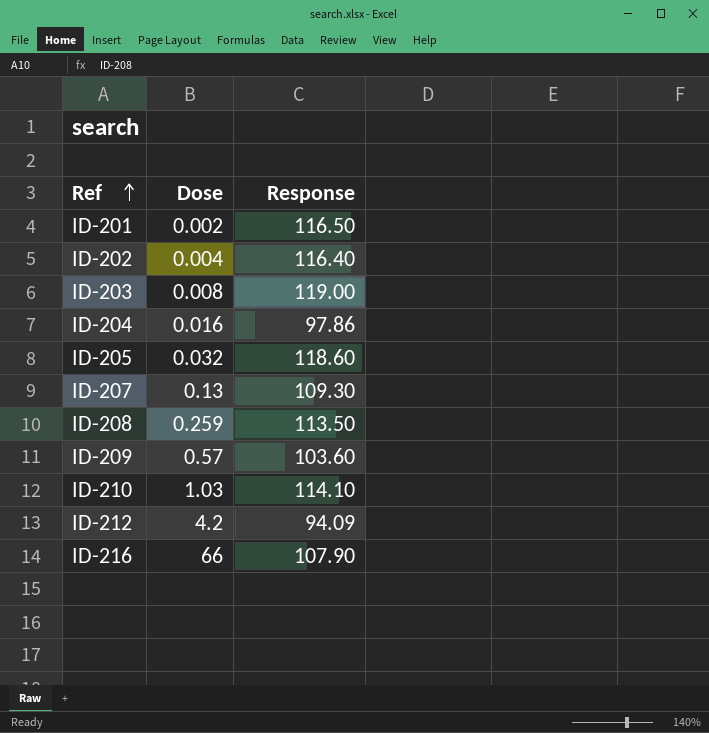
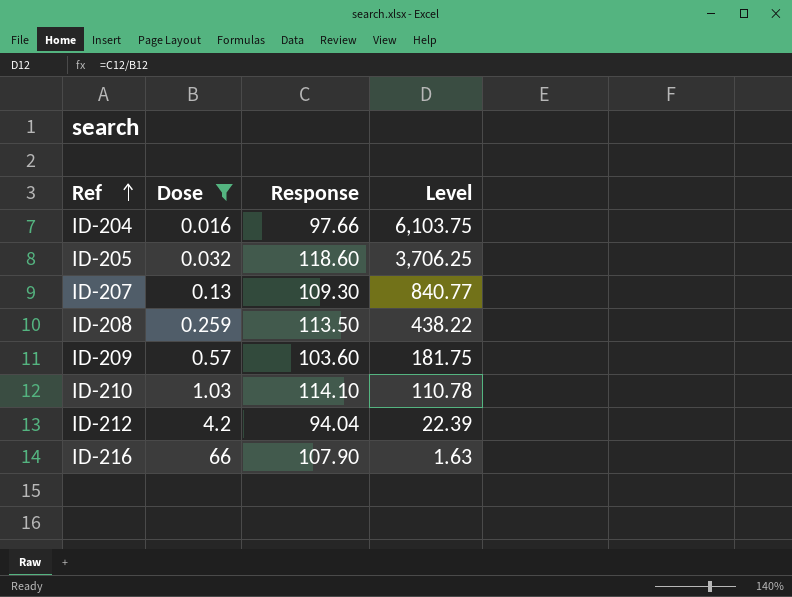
filter: none -> Dose >= 0.016
column Level | formula: none -> [Response] / [Dose]
ID-204 | Response: 97.86 -> 97.66
ID-212 | Response: 94.09 -> 94.04

